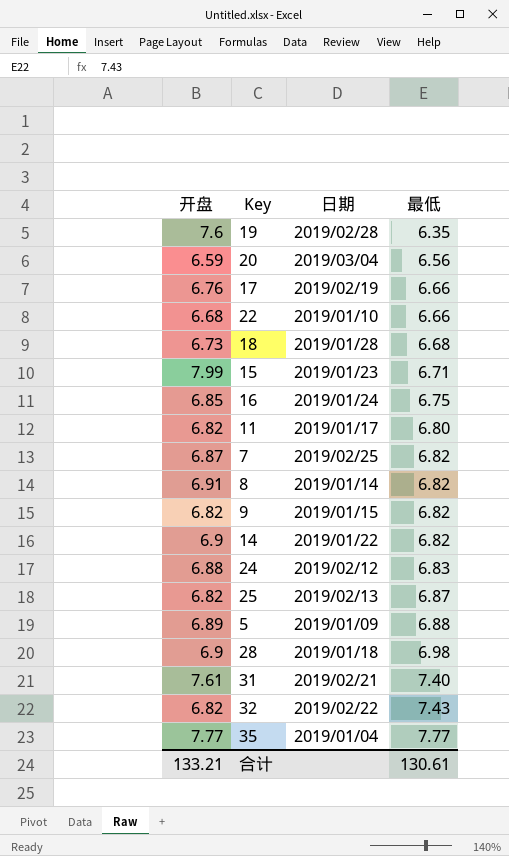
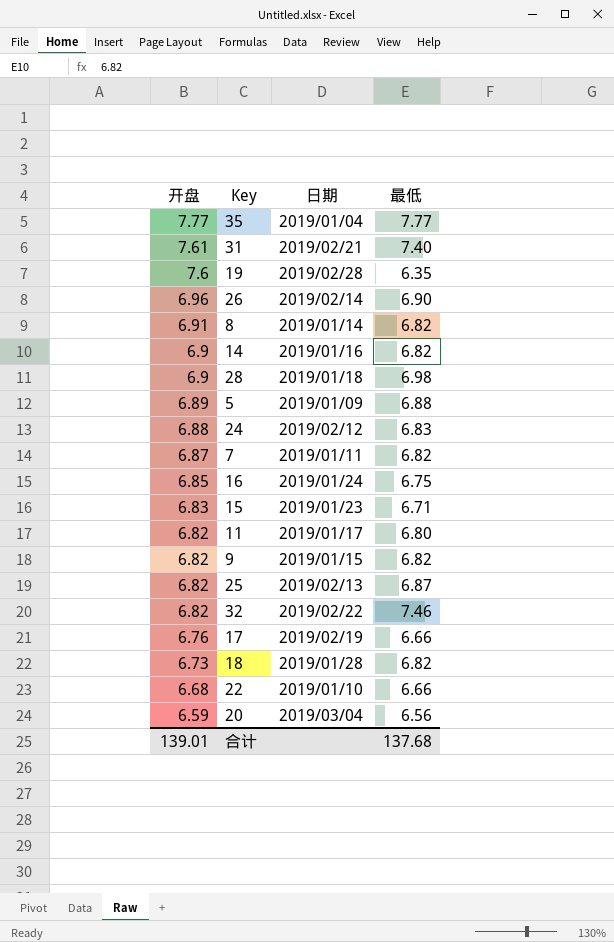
row order: 最低 ascending -> 开盘 descending
row 26: none -> 6.96 | 2019/02/14 | 6.90
14 | 日期: 2019/01/22 -> 2019/01/16
7 | 日期: 2019/02/25 -> 2019/01/11
15 | 开盘: 7.99 -> 6.83
32 | 最低: 7.43 -> 7.46
18 | 最低: 6.68 -> 6.82
合计 | 开盘: 133.21 -> 139.01
合计 | 最低: 130.61 -> 137.68

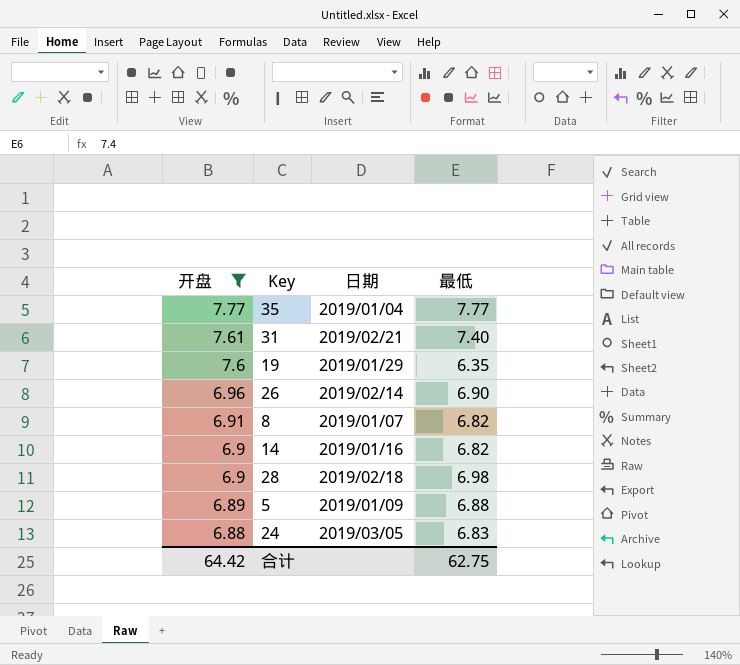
filter: none -> 开盘 >= 6.88
19 | 日期: 2019/02/28 -> 2019/01/29
8 | 日期: 2019/01/14 -> 2019/01/07
28 | 日期: 2019/01/18 -> 2019/02/18
24 | 日期: 2019/02/12 -> 2019/03/05
合计 | 开盘: 139.01 -> 64.42
合计 | 最低: 137.68 -> 62.75

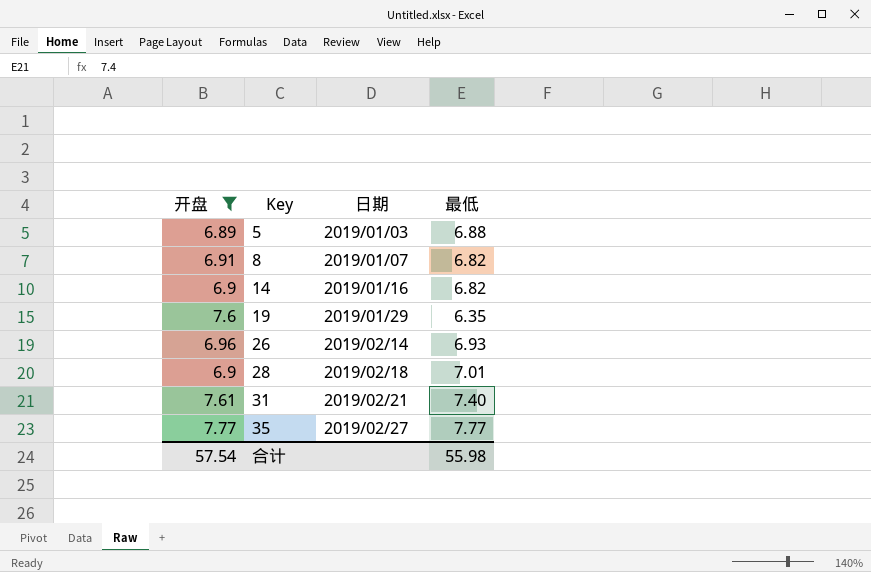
row order: 开盘 descending -> Key ascending
row 24: 6.88 | 2019/03/05 | 6.83 -> none
5 | 日期: 2019/01/09 -> 2019/01/03
26 | 最低: 6.90 -> 6.93
28 | 最低: 6.98 -> 7.01
35 | 日期: 2019/01/04 -> 2019/02/27
合计 | 开盘: 64.42 -> 57.54
合计 | 最低: 62.75 -> 55.98

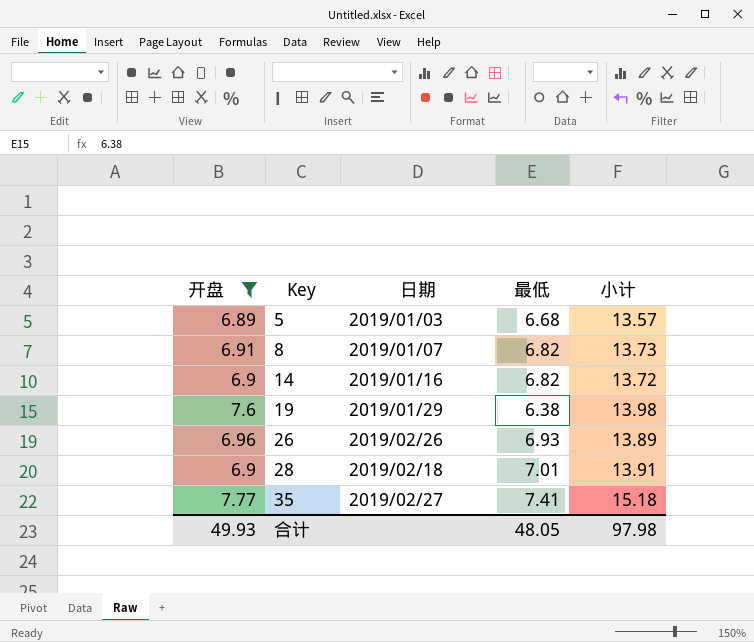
column 小计 | formula: none -> [开盘] + [最低]
row 31: 7.61 | 2019/02/21 | 7.40 -> none
5 | 最低: 6.88 -> 6.68
19 | 最低: 6.35 -> 6.38
26 | 日期: 2019/02/14 -> 2019/02/26
35 | 最低: 7.77 -> 7.41
合计 | 开盘: 57.54 -> 49.93
合计 | 最低: 55.98 -> 48.05

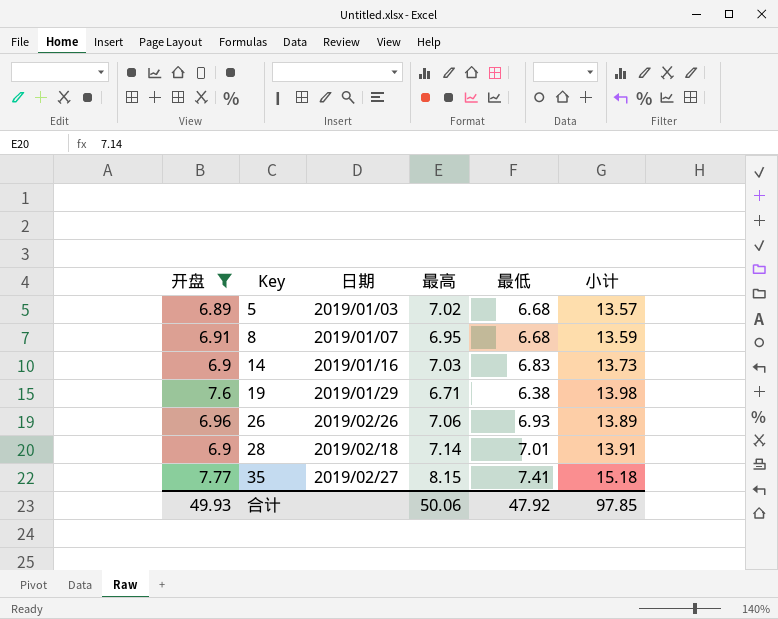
column 最高 | position: none -> 4
8 | 最低: 6.82 -> 6.68
8 | 小计: 13.73 -> 13.59
14 | 最低: 6.82 -> 6.83
14 | 小计: 13.72 -> 13.73
合计 | 最低: 48.05 -> 47.92
合计 | 小计: 97.98 -> 97.85

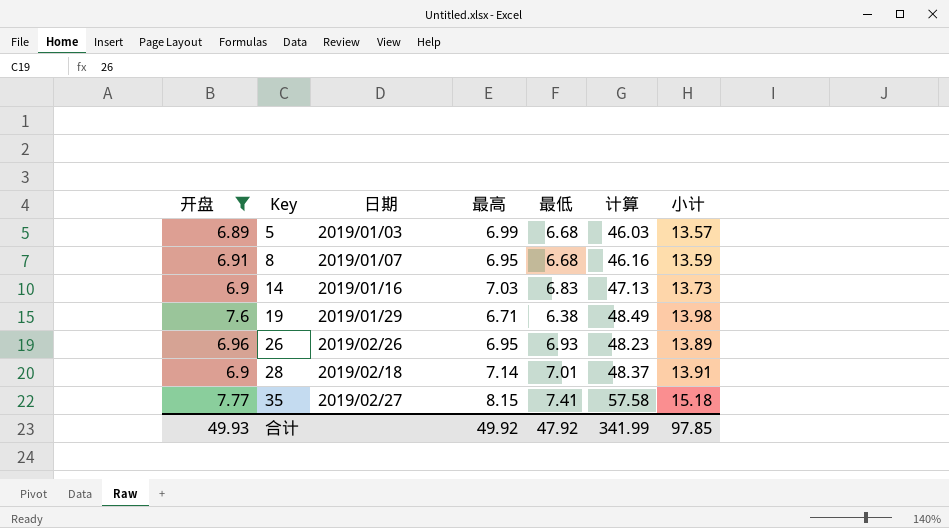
column 计算 | formula: none -> [开盘] * [最低]
5 | 最高: 7.02 -> 6.99
26 | 最高: 7.06 -> 6.95
合计 | 最高: 50.06 -> 49.92

